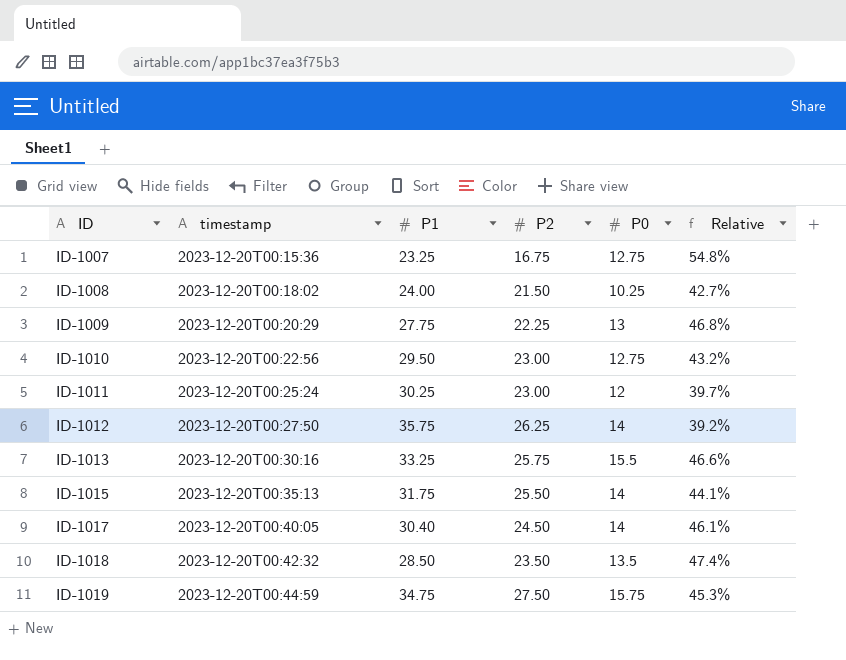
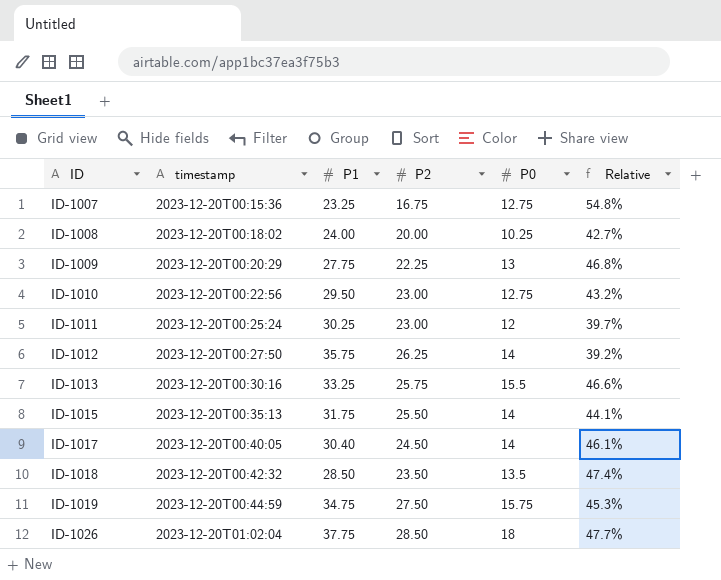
ID-1008 | P2: 21.50 -> 20.00
row ID-1026: none -> 2023-12-20T01:02:04 | 37.75 | 28.50 | 18 | 47.7%

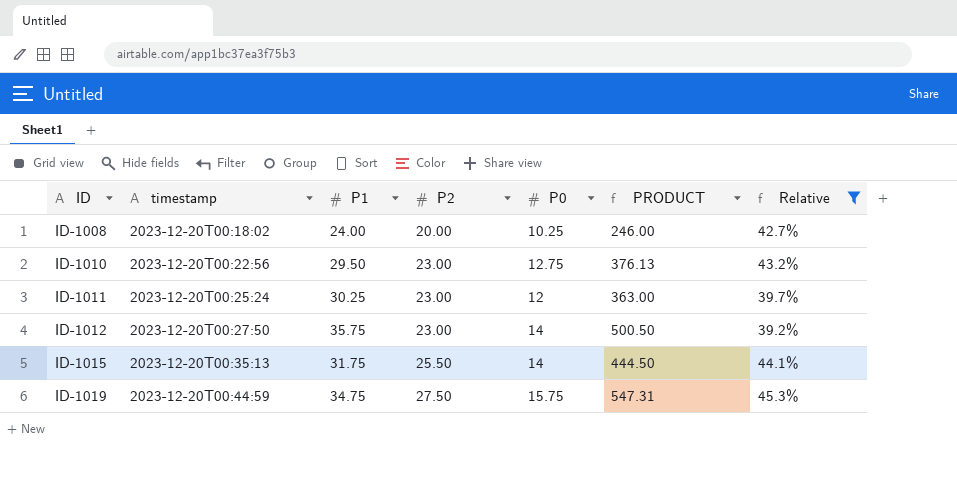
filter: none -> Relative <= 45.3%
column PRODUCT | formula: none -> [P1] * [P0]
ID-1012 | P2: 26.25 -> 23.00

